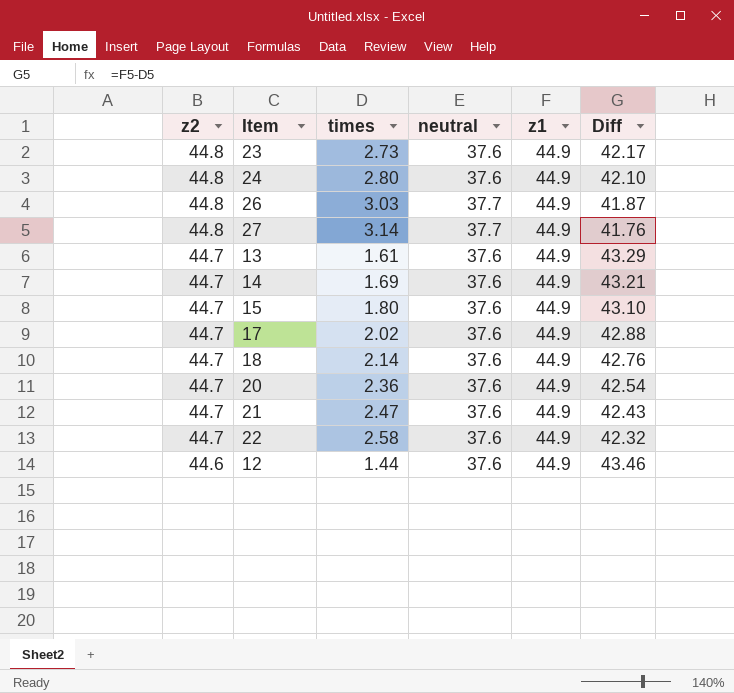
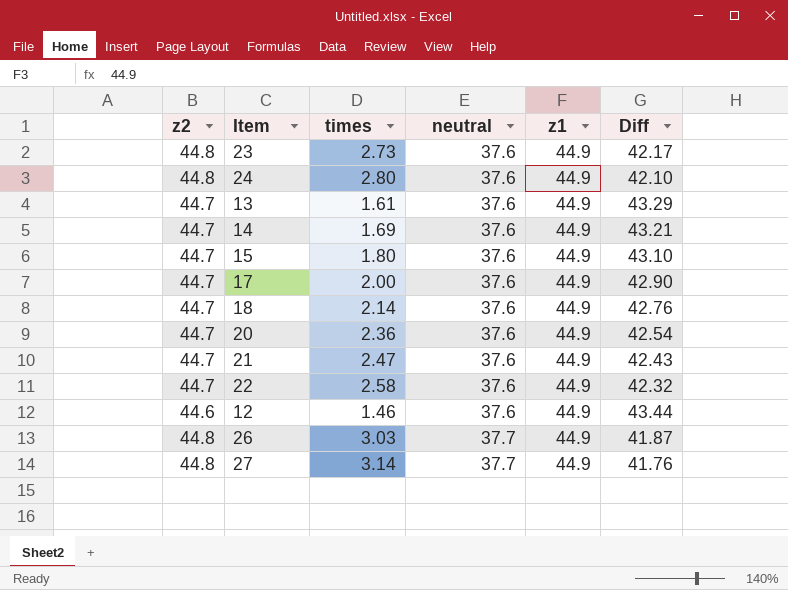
row order: z2 descending -> neutral ascending
17 | times: 2.02 -> 2.00
17 | Diff: 42.88 -> 42.90
12 | times: 1.44 -> 1.46
12 | Diff: 43.46 -> 43.44

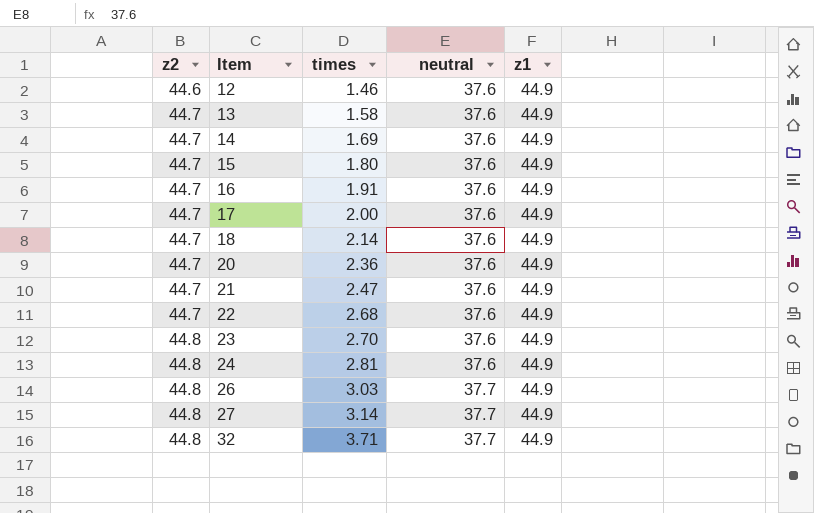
row order: neutral ascending -> z2 ascending
column Diff | formula: [z1] - [times] -> none
13 | times: 1.61 -> 1.58
row 16: none -> 44.7 | 1.91 | 37.6 | 44.9
22 | times: 2.58 -> 2.68
23 | times: 2.73 -> 2.70
24 | times: 2.80 -> 2.81
row 32: none -> 44.8 | 3.71 | 37.7 | 44.9

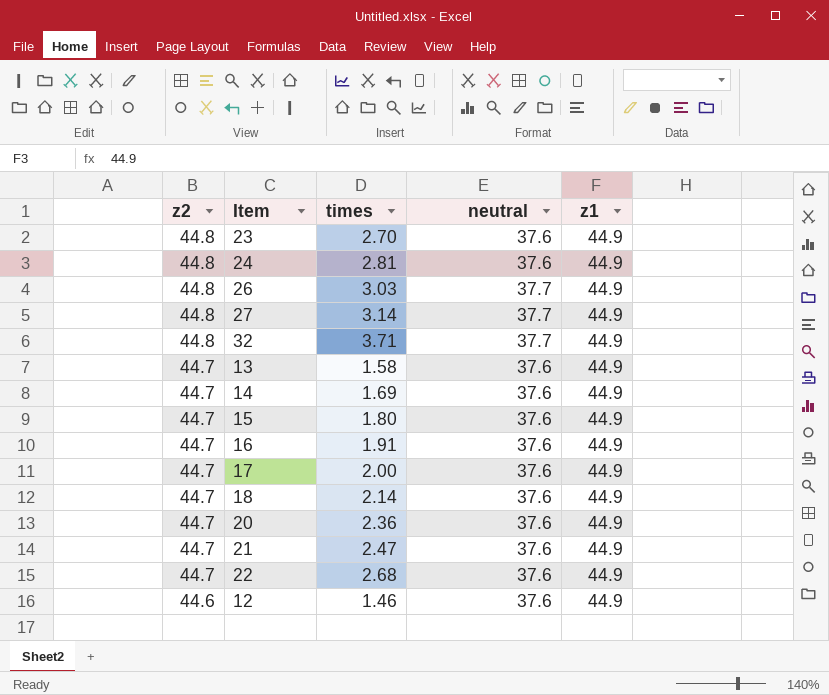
row order: z2 ascending -> z2 descending

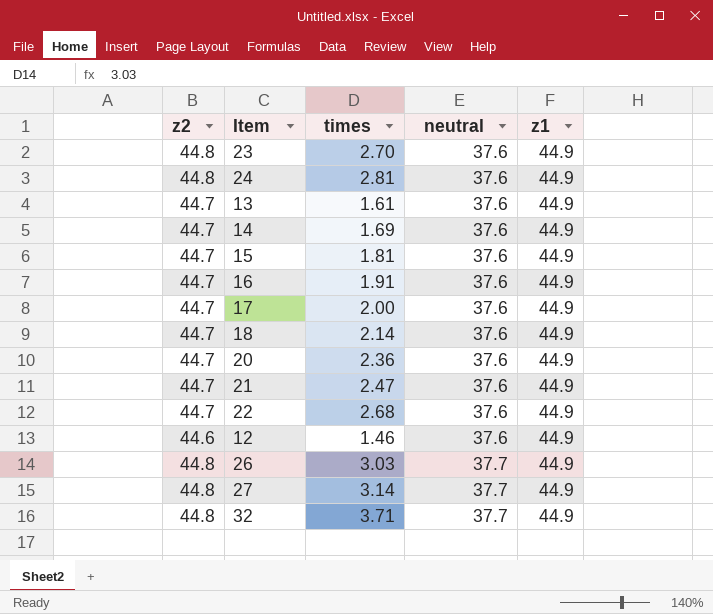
row order: z2 descending -> neutral ascending
13 | times: 1.58 -> 1.61
15 | times: 1.80 -> 1.81

